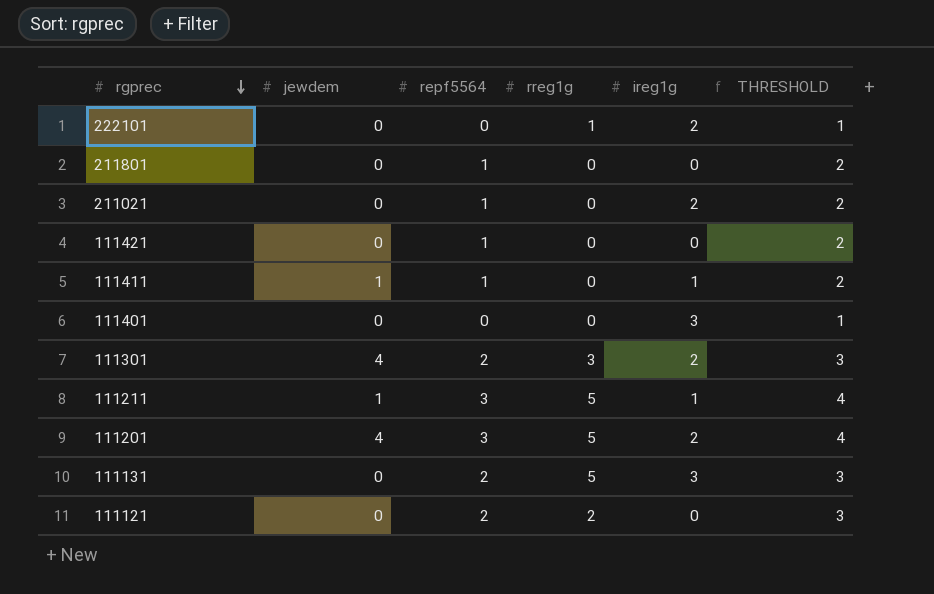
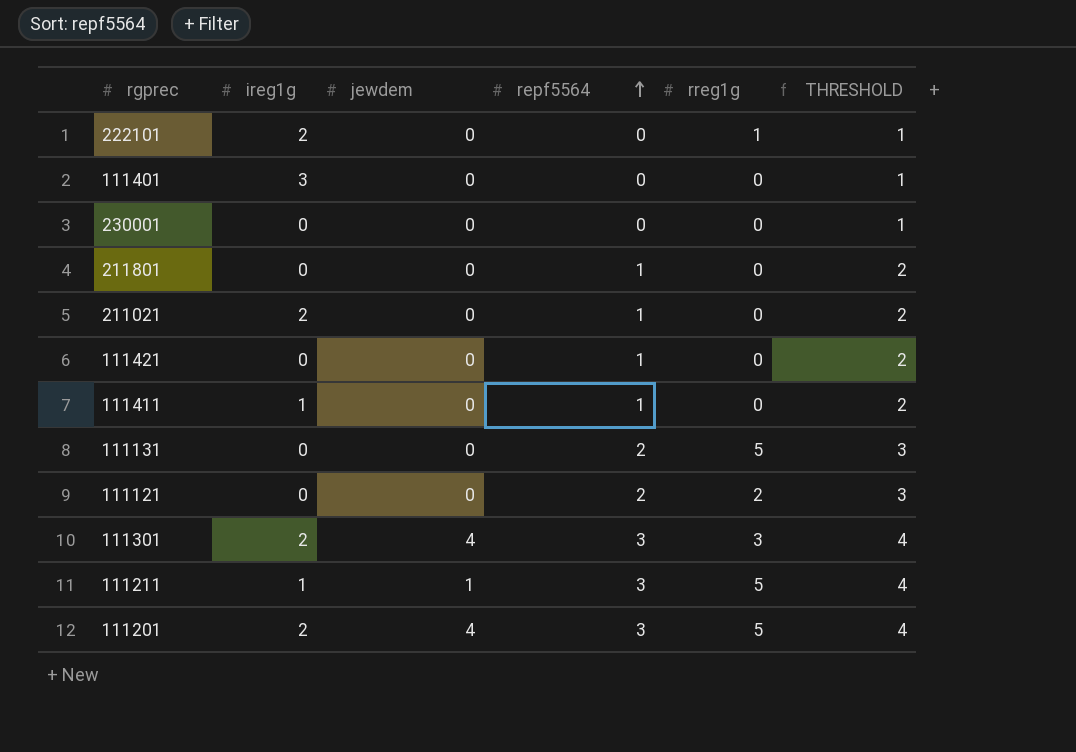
row order: rgprec descending -> repf5564 ascending
column ireg1g | position: 5 -> 2
row 230001: none -> 0 | 0 | 0 | 0 | 1
111411 | jewdem: 1 -> 0
111131 | ireg1g: 3 -> 0
111301 | repf5564: 2 -> 3
111301 | THRESHOLD: 3 -> 4

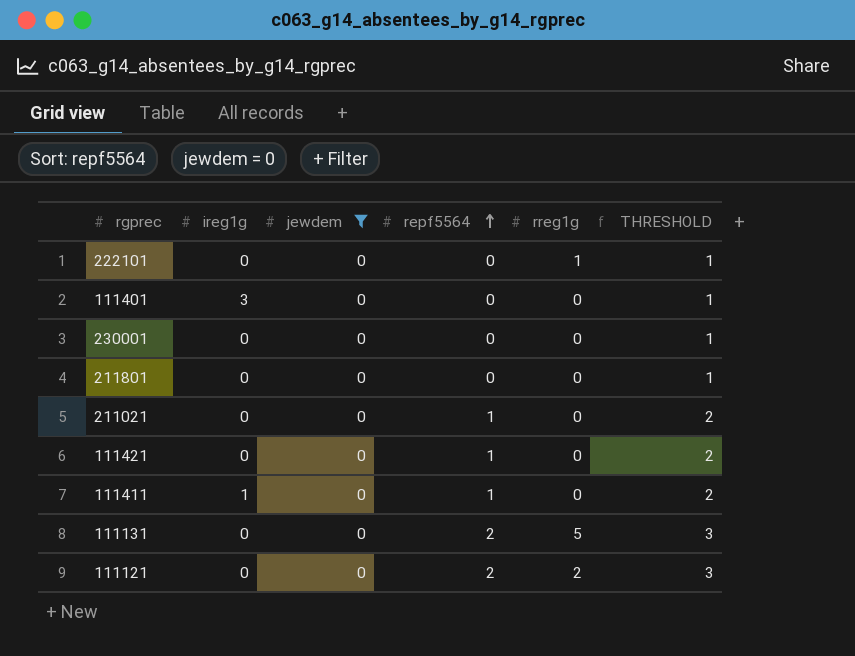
filter: none -> jewdem = 0
222101 | ireg1g: 2 -> 0
211801 | repf5564: 1 -> 0
211801 | THRESHOLD: 2 -> 1
211021 | ireg1g: 2 -> 0

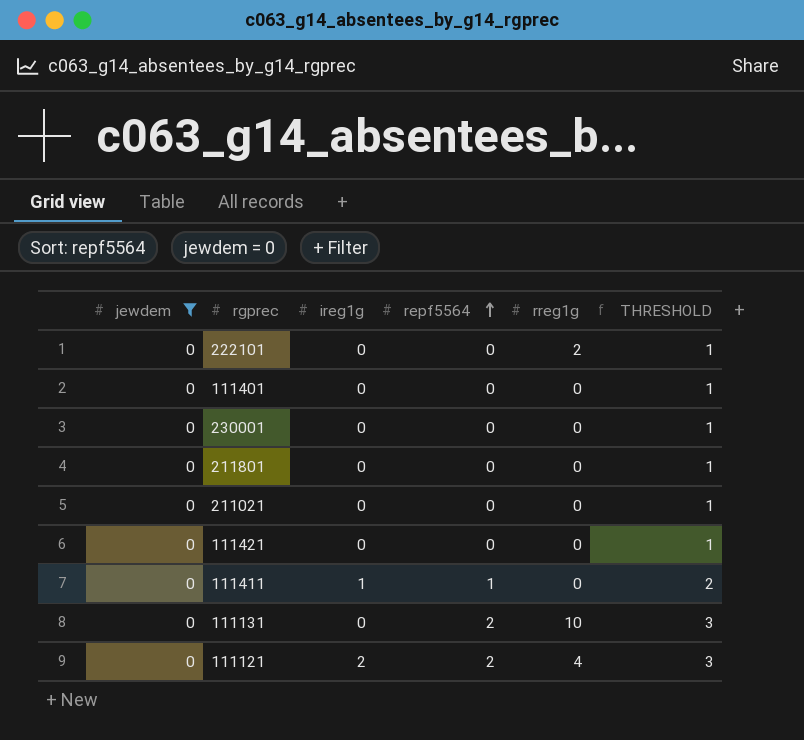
column jewdem | position: 3 -> 1
222101 | rreg1g: 1 -> 2
111401 | ireg1g: 3 -> 0
211021 | repf5564: 1 -> 0
211021 | THRESHOLD: 2 -> 1
111421 | repf5564: 1 -> 0
111421 | THRESHOLD: 2 -> 1
111131 | rreg1g: 5 -> 10
111121 | ireg1g: 0 -> 2
111121 | rreg1g: 2 -> 4

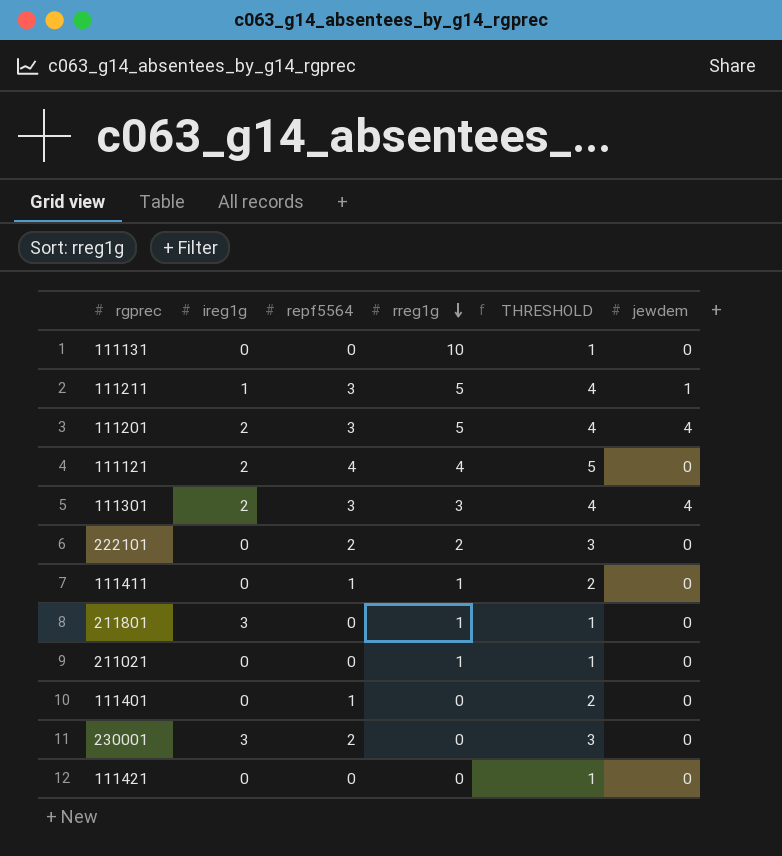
filter: jewdem = 0 -> none
row order: repf5564 ascending -> rreg1g descending
column jewdem | position: 1 -> 6
111131 | repf5564: 2 -> 0
111131 | THRESHOLD: 3 -> 1
111121 | repf5564: 2 -> 4
111121 | THRESHOLD: 3 -> 5
222101 | repf5564: 0 -> 2
222101 | THRESHOLD: 1 -> 3
111411 | ireg1g: 1 -> 0
111411 | rreg1g: 0 -> 1
211801 | ireg1g: 0 -> 3
211801 | rreg1g: 0 -> 1
211021 | rreg1g: 0 -> 1
111401 | repf5564: 0 -> 1
111401 | THRESHOLD: 1 -> 2
230001 | ireg1g: 0 -> 3
230001 | repf5564: 0 -> 2
230001 | THRESHOLD: 1 -> 3

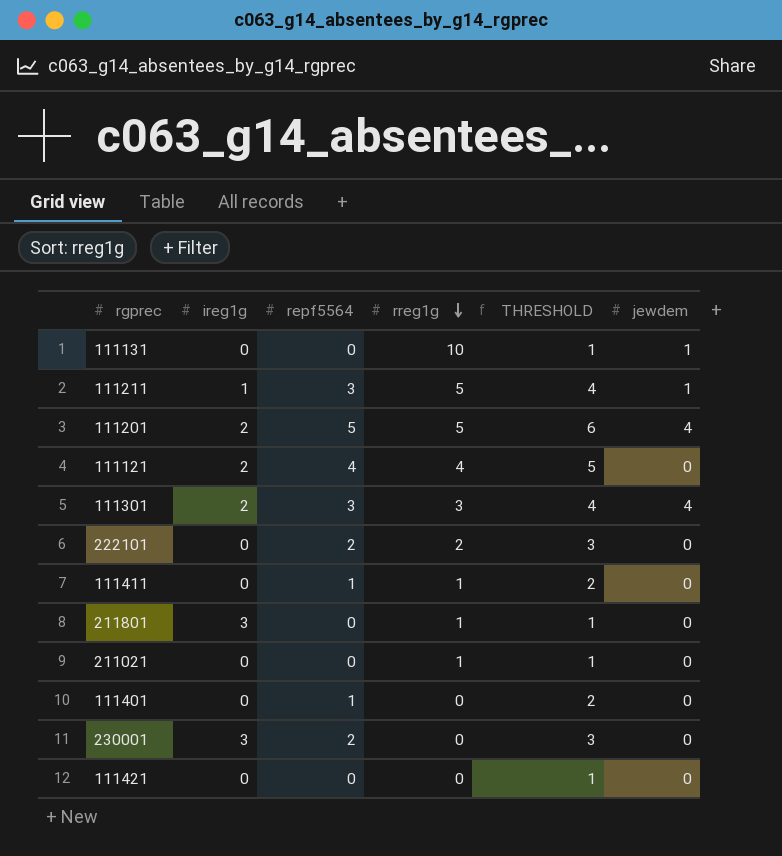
111131 | jewdem: 0 -> 1
111201 | repf5564: 3 -> 5
111201 | THRESHOLD: 4 -> 6

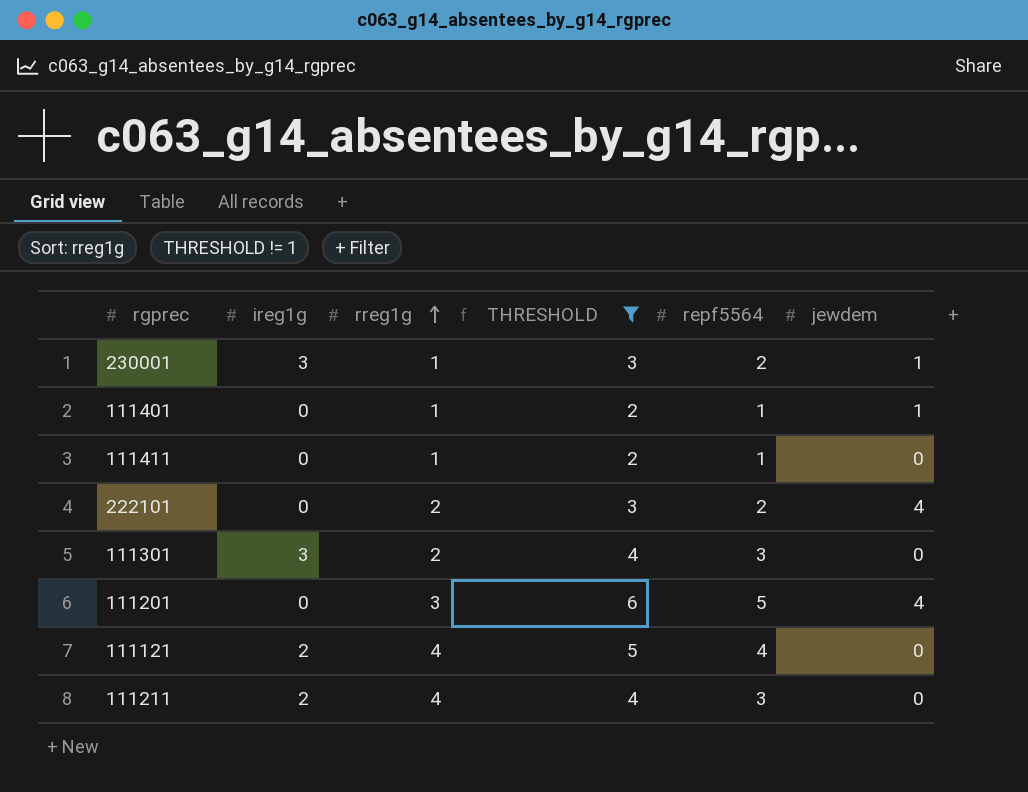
filter: none -> THRESHOLD != 1
row order: rreg1g descending -> rreg1g ascending
column repf5564 | position: 3 -> 5
230001 | rreg1g: 0 -> 1
230001 | jewdem: 0 -> 1
111401 | rreg1g: 0 -> 1
111401 | jewdem: 0 -> 1
222101 | jewdem: 0 -> 4
111301 | ireg1g: 2 -> 3
111301 | rreg1g: 3 -> 2
111301 | jewdem: 4 -> 0
111201 | ireg1g: 2 -> 0
111201 | rreg1g: 5 -> 3
111211 | ireg1g: 1 -> 2
111211 | rreg1g: 5 -> 4
111211 | jewdem: 1 -> 0

